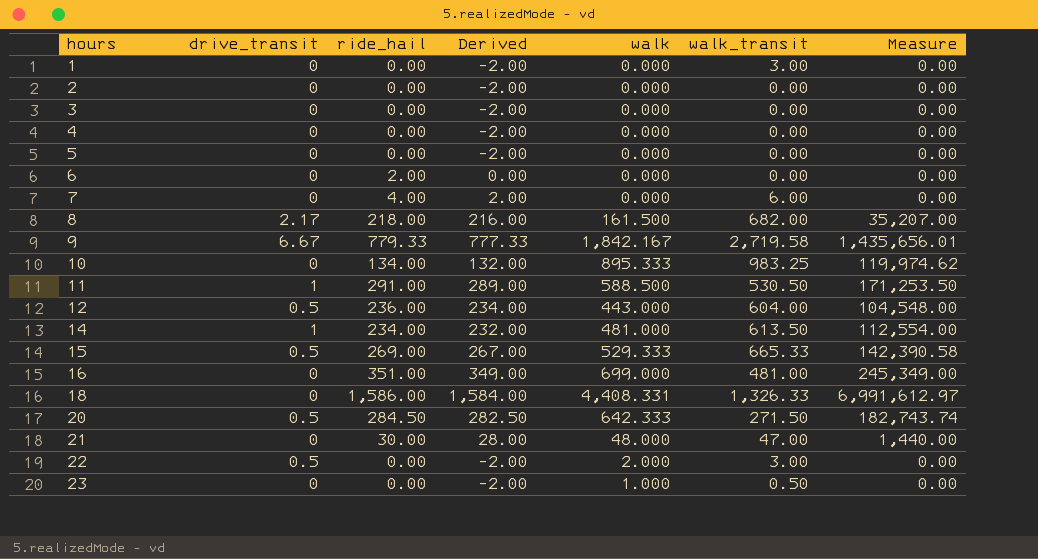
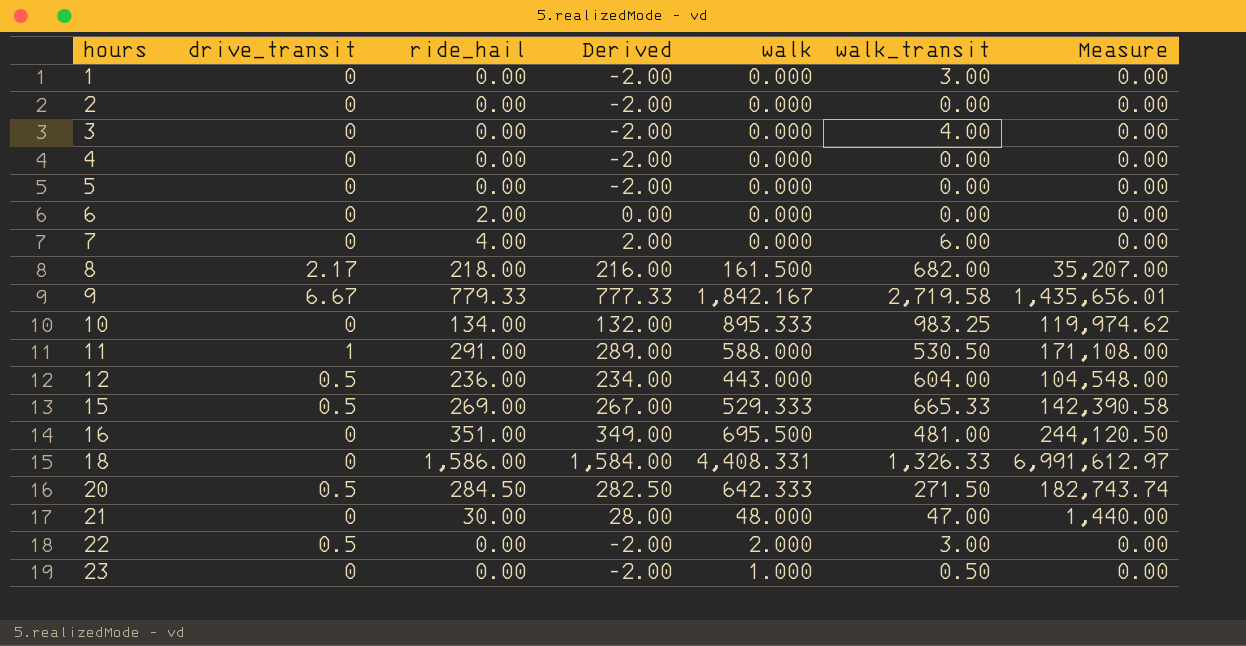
row 14: 1 | 234.00 | 232.00 | 481.000 | 613.50 | 112,554.00 -> none
3 | walk_transit: 0.00 -> 4.00
11 | walk: 588.500 -> 588.000
11 | Measure: 171,253.50 -> 171,108.00
16 | walk: 699.000 -> 695.500
16 | Measure: 245,349.00 -> 244,120.50

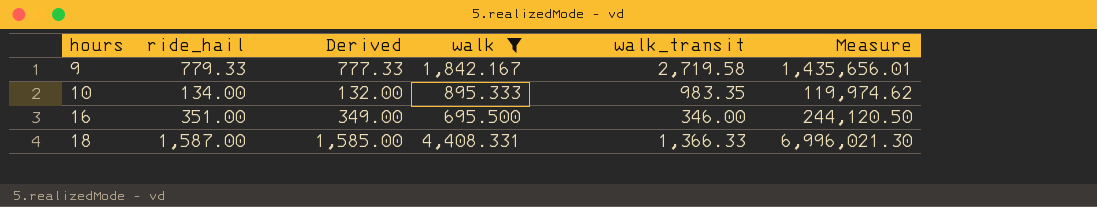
filter: none -> walk >= 695.500
column drive_transit | position: 2 -> none
10 | walk_transit: 983.25 -> 983.35
16 | walk_transit: 481.00 -> 346.00
18 | ride_hail: 1,586.00 -> 1,587.00
18 | Derived: 1,584.00 -> 1,585.00
18 | walk_transit: 1,326.33 -> 1,366.33
18 | Measure: 6,991,612.97 -> 6,996,021.30

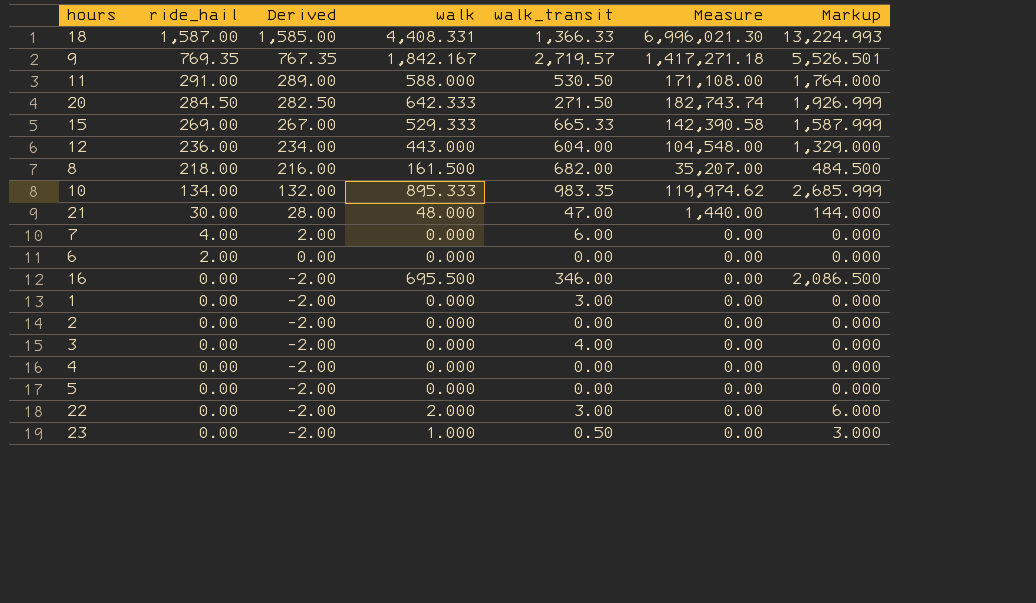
filter: walk >= 695.500 -> none
row order: hours ascending -> ride_hail descending
column Markup | formula: none -> [walk] * 3
9 | ride_hail: 779.33 -> 769.35
9 | Derived: 777.33 -> 767.35
9 | walk_transit: 2,719.58 -> 2,719.57
9 | Measure: 1,435,656.01 -> 1,417,271.18
16 | ride_hail: 351.00 -> 0.00
16 | Derived: 349.00 -> -2.00
16 | Measure: 244,120.50 -> 0.00

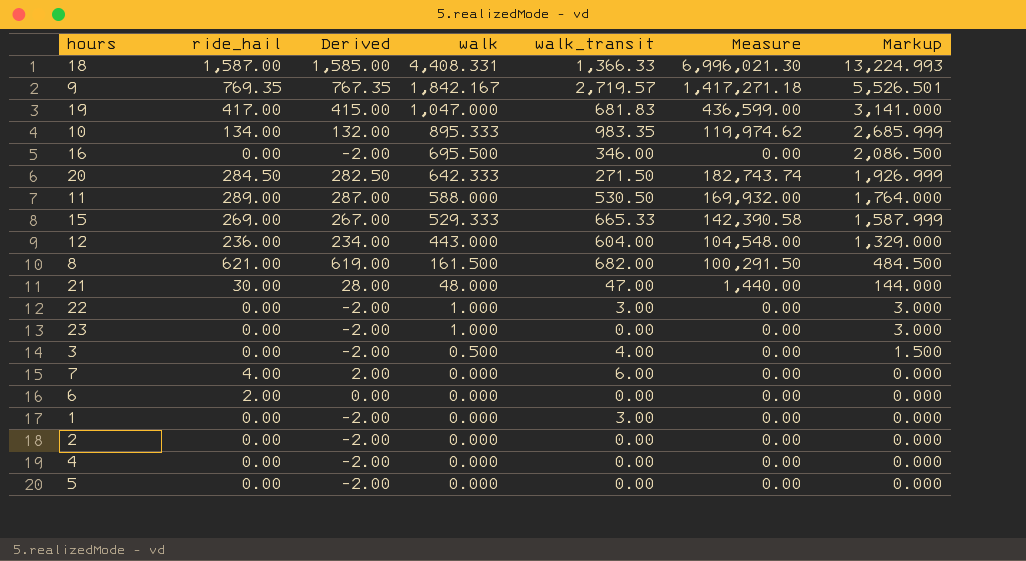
row order: ride_hail descending -> walk descending
row 19: none -> 417.00 | 415.00 | 1,047.000 | 681.83 | 436,599.00 | 3,141.000
11 | ride_hail: 291.00 -> 289.00
11 | Derived: 289.00 -> 287.00
11 | Measure: 171,108.00 -> 169,932.00
8 | ride_hail: 218.00 -> 621.00
8 | Derived: 216.00 -> 619.00
8 | Measure: 35,207.00 -> 100,291.50
22 | walk: 2.000 -> 1.000
22 | Markup: 6.000 -> 3.000
23 | walk_transit: 0.50 -> 0.00
3 | walk: 0.000 -> 0.500
3 | Markup: 0.000 -> 1.500

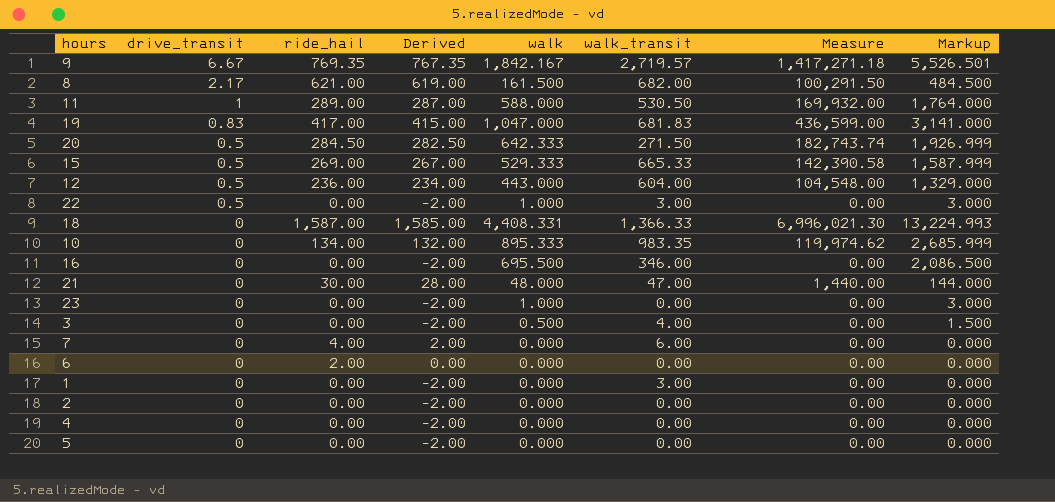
row order: walk descending -> drive_transit descending
column drive_transit | position: none -> 2

